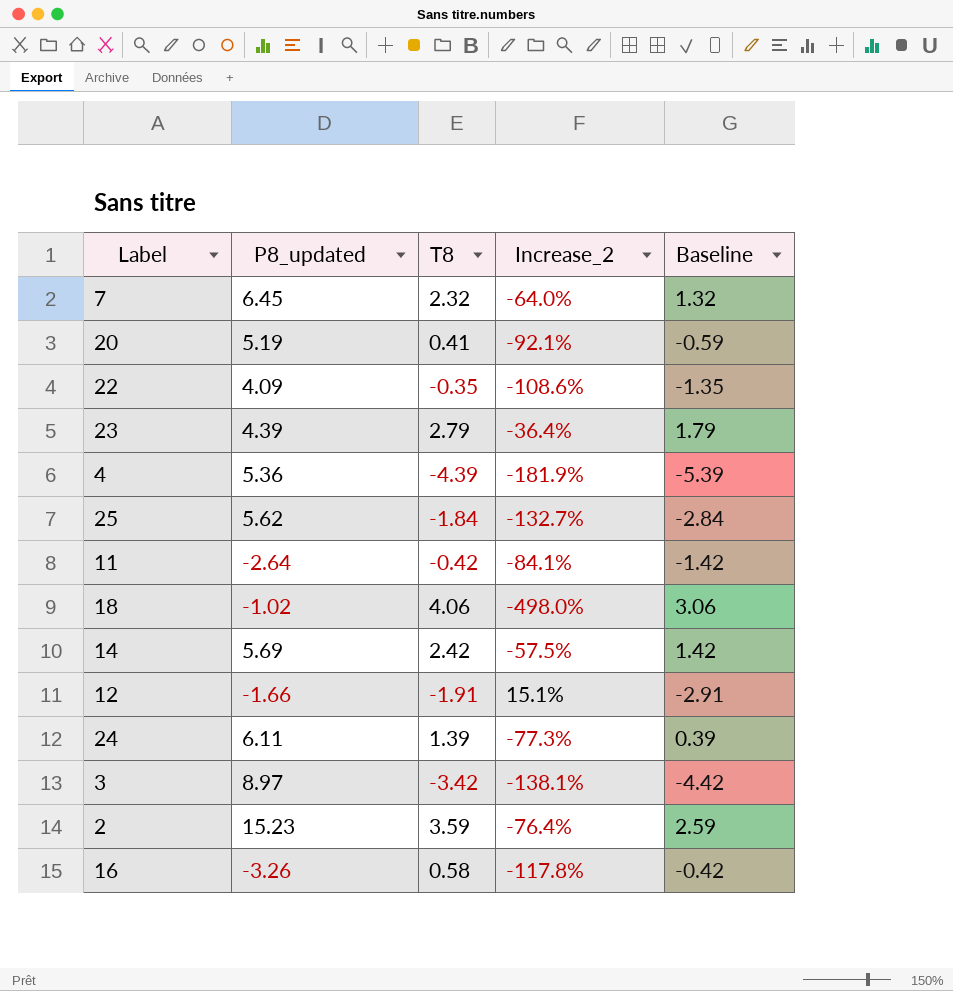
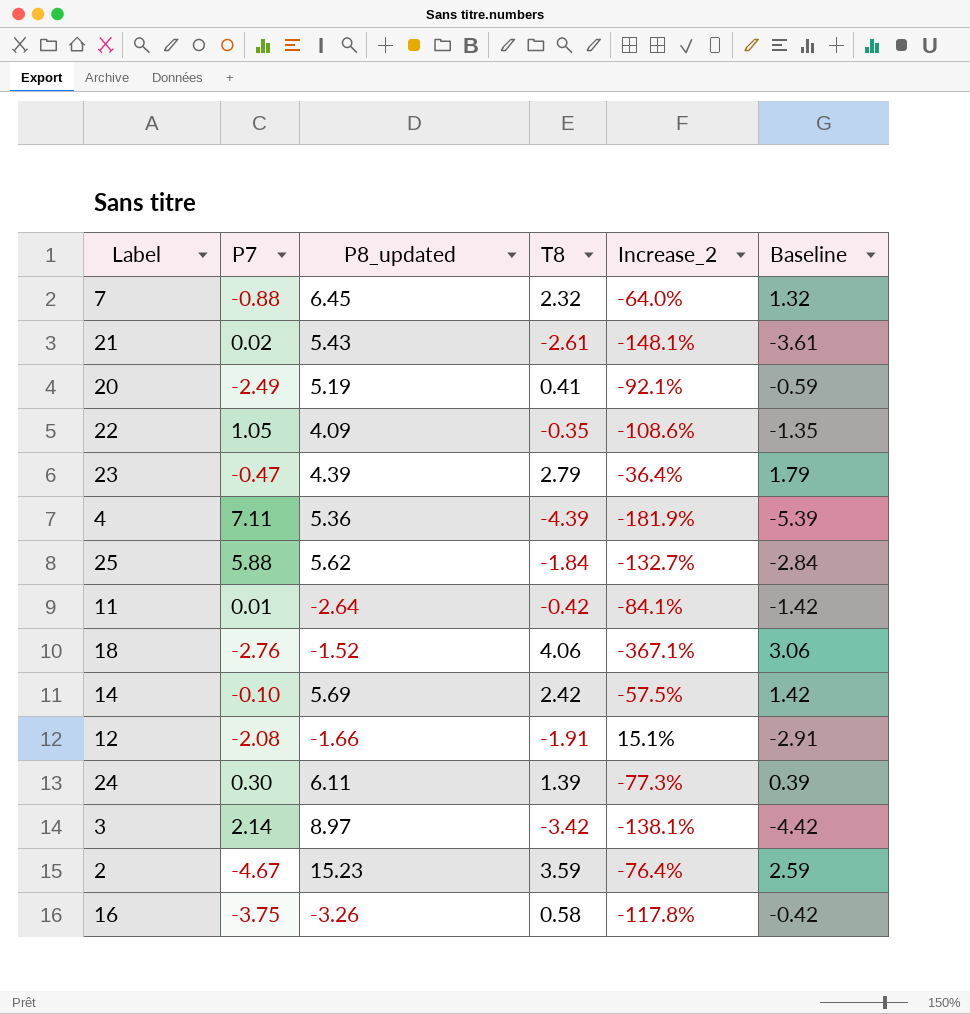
column P7 | position: none -> 2
row 21: none -> 0.02 | 5.43 | -2.61 | -148.1% | -3.61
18 | P8_updated: -1.02 -> -1.52
18 | Increase_2: -498.0% -> -367.1%

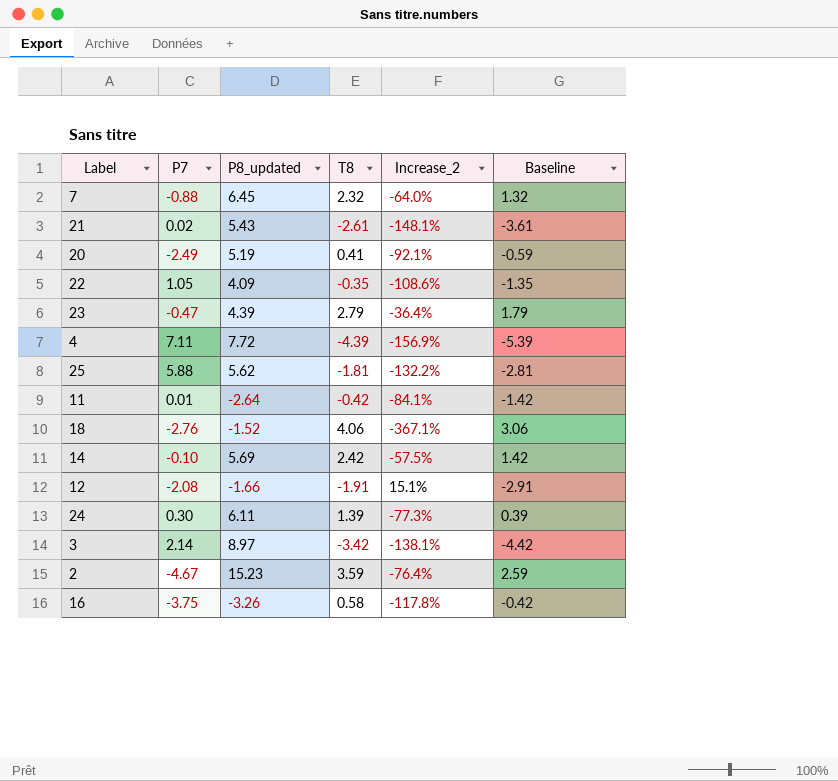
4 | P8_updated: 5.36 -> 7.72
4 | Increase_2: -181.9% -> -156.9%
25 | T8: -1.84 -> -1.81
25 | Increase_2: -132.7% -> -132.2%
25 | Baseline: -2.84 -> -2.81

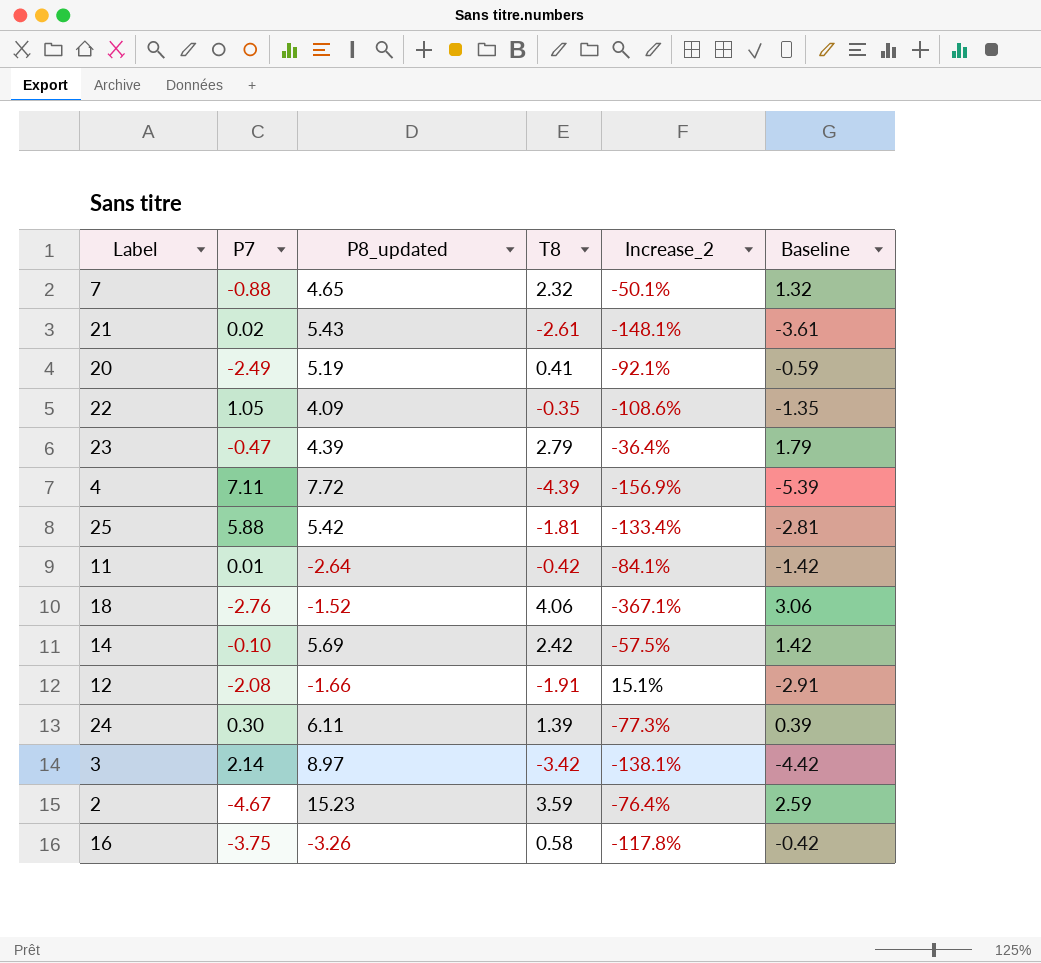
7 | P8_updated: 6.45 -> 4.65
7 | Increase_2: -64.0% -> -50.1%
25 | P8_updated: 5.62 -> 5.42
25 | Increase_2: -132.2% -> -133.4%

